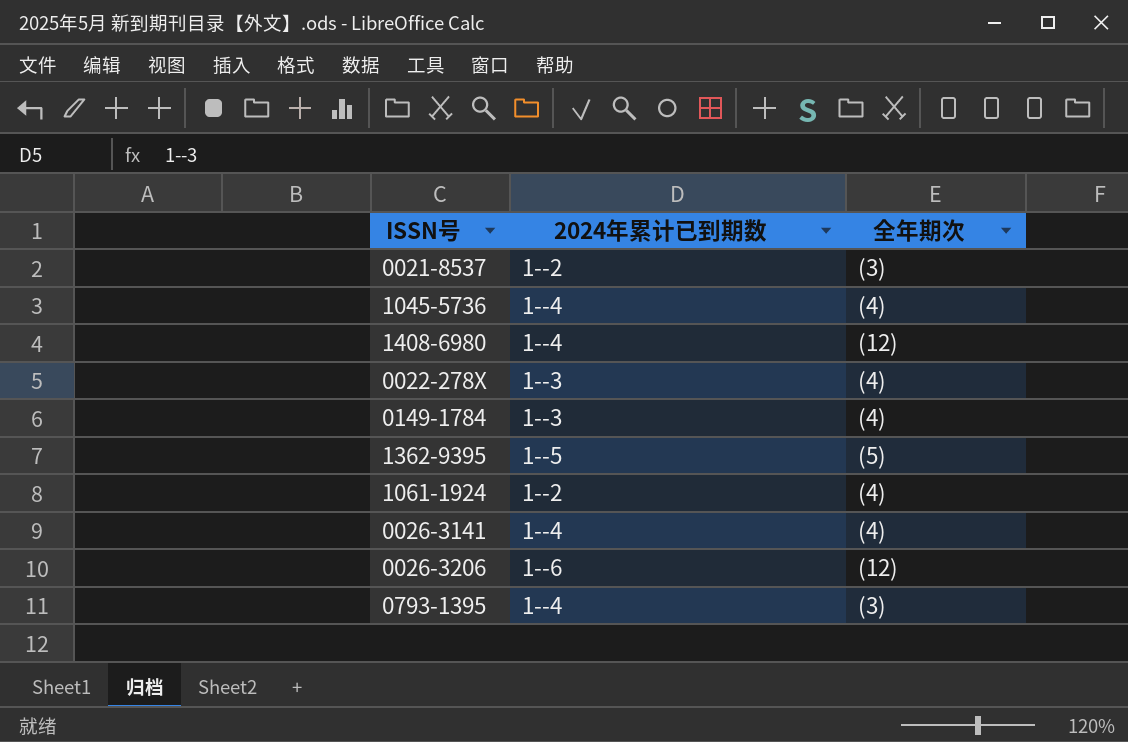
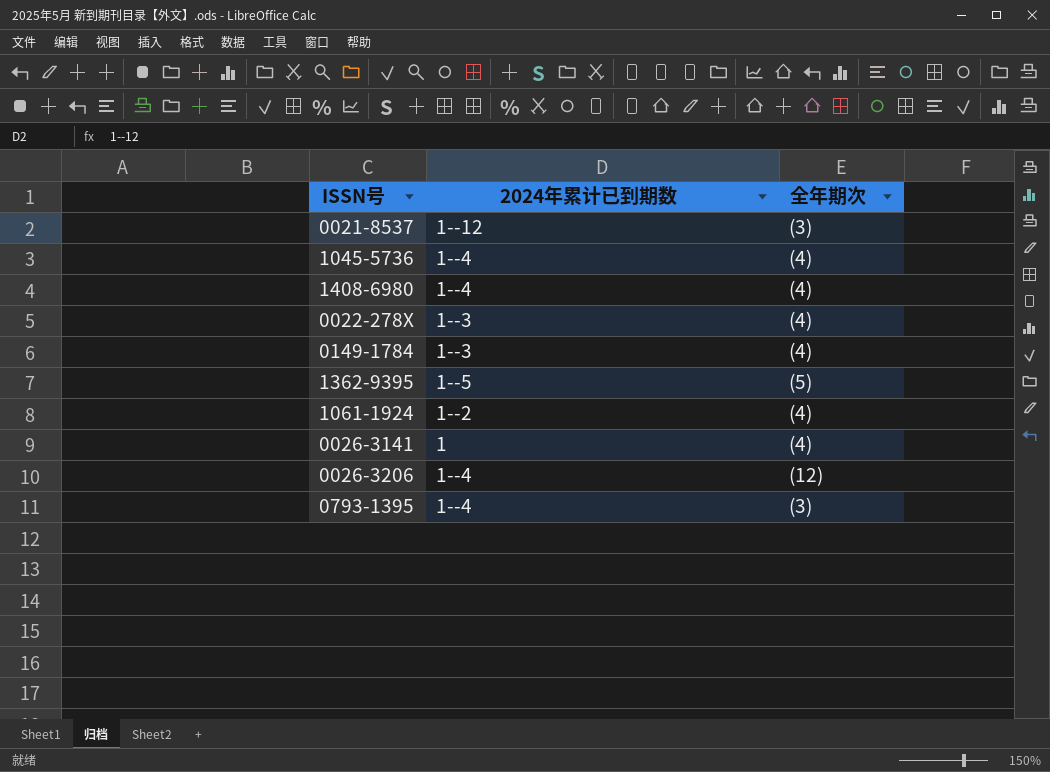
0021-8537 | 2024年累计已到期数: 1--2 -> 1--12
1408-6980 | 全年期次: (12) -> (4)
0026-3141 | 2024年累计已到期数: 1--4 -> 1
0026-3206 | 2024年累计已到期数: 1--6 -> 1--4

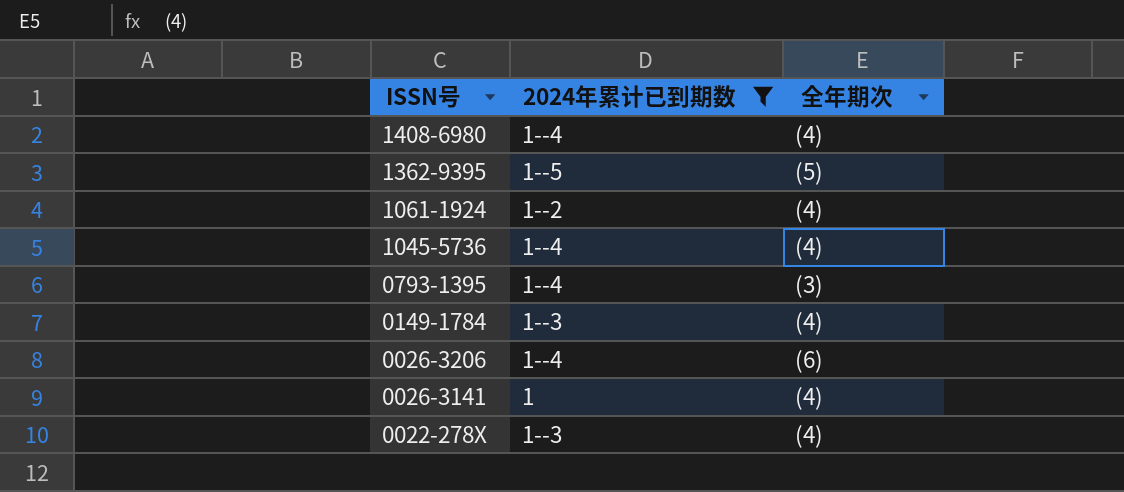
filter: none -> 2024年累计已到期数 != 1--12
row order: none -> ISSN号 descending
0026-3206 | 全年期次: (12) -> (6)

